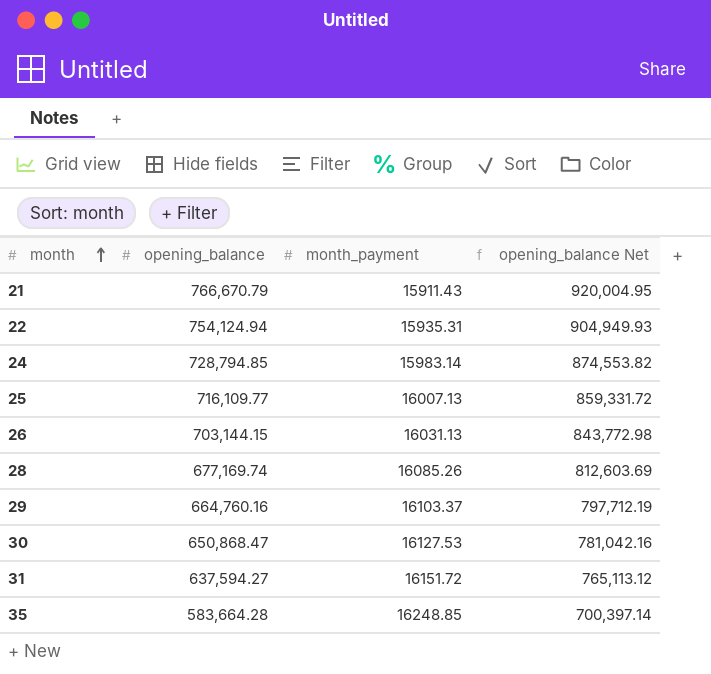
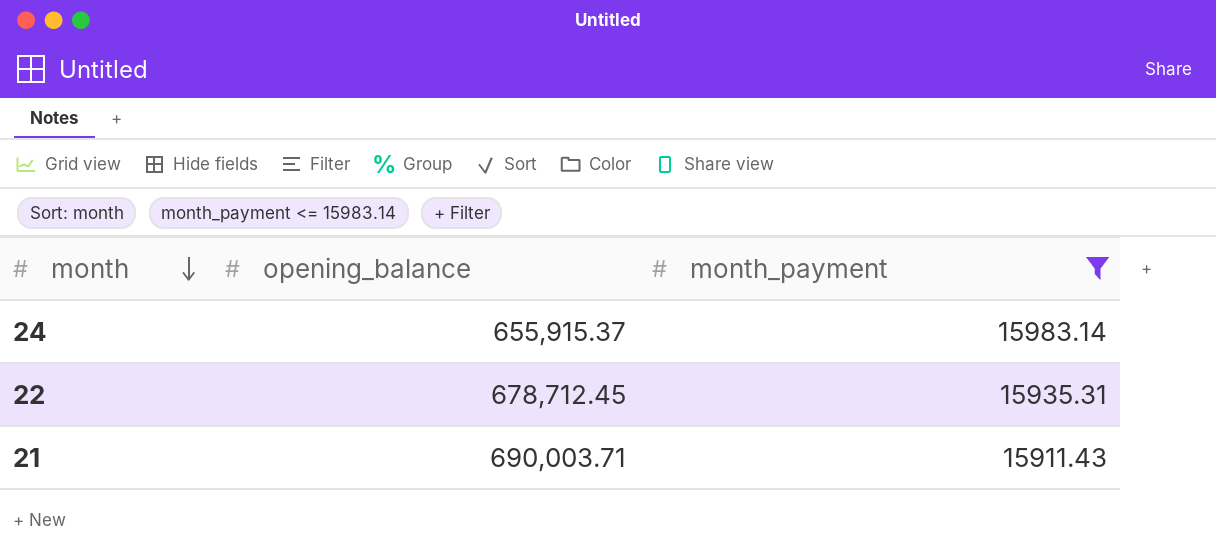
filter: none -> month_payment <= 15983.14
row order: month ascending -> month descending
column opening_balance Net | formula: [opening_balance] * 1.2 -> none
24 | opening_balance: 728,794.85 -> 655,915.37
22 | opening_balance: 754,124.94 -> 678,712.45
21 | opening_balance: 766,670.79 -> 690,003.71

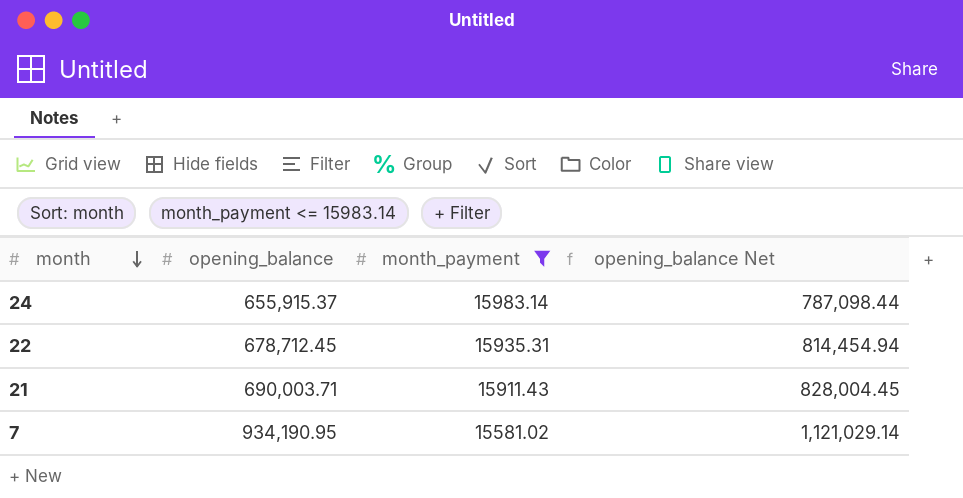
column opening_balance Net | formula: none -> [opening_balance] * 1.2
row 7: none -> 934,190.95 | 15581.02 | 1,121,029.14

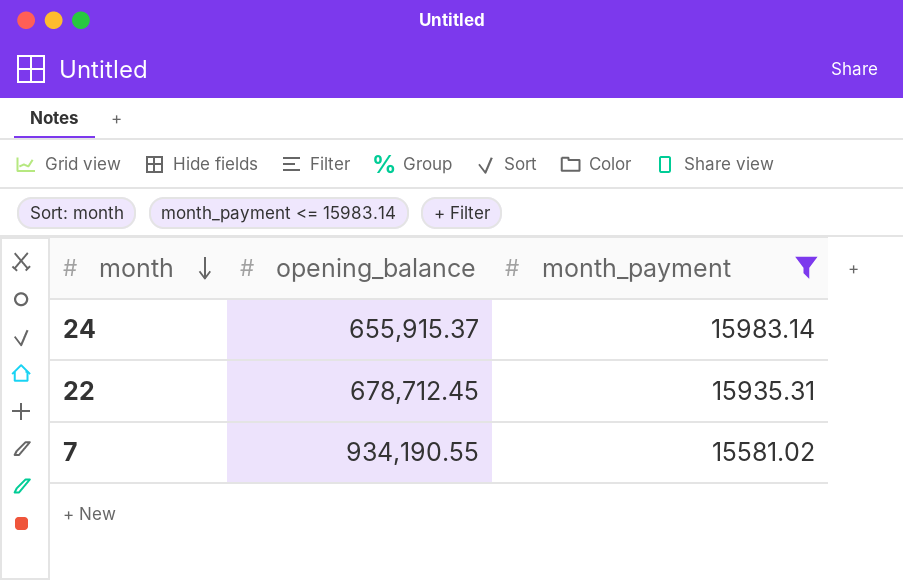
column opening_balance Net | formula: [opening_balance] * 1.2 -> none
row 21: 690,003.71 | 15911.43 | 828,004.45 -> none
7 | opening_balance: 934,190.95 -> 934,190.55

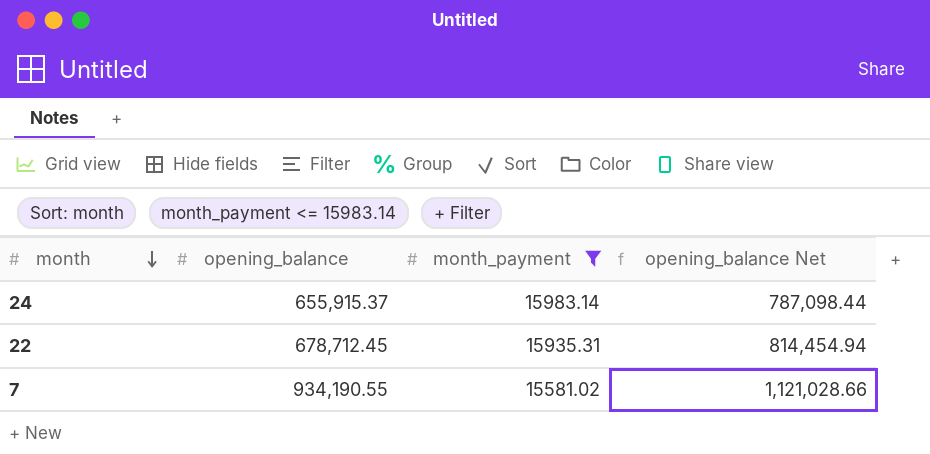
column opening_balance Net | formula: none -> [opening_balance] * 1.2

